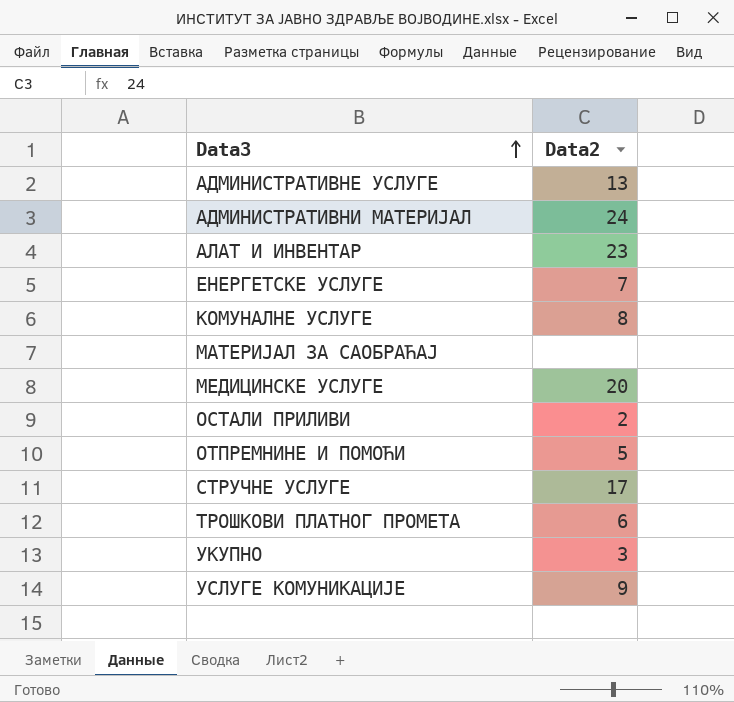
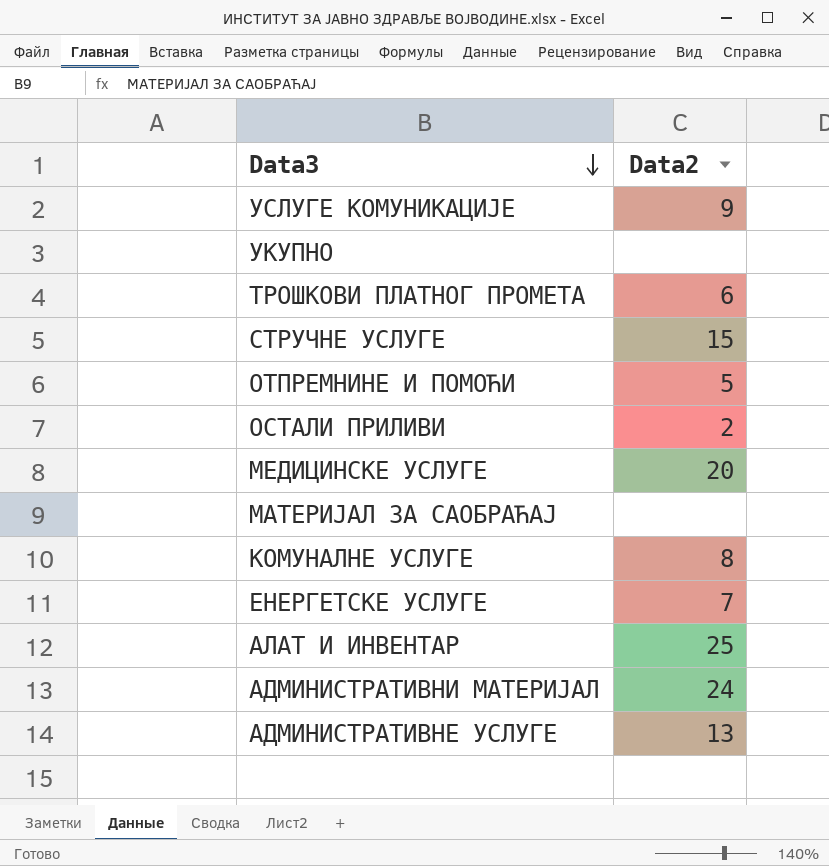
row order: Data3 ascending -> Data3 descending
УКУПНО | Data2: 3 -> none
СТРУЧНЕ УСЛУГЕ | Data2: 17 -> 15
АЛАТ И ИНВЕНТАР | Data2: 23 -> 25

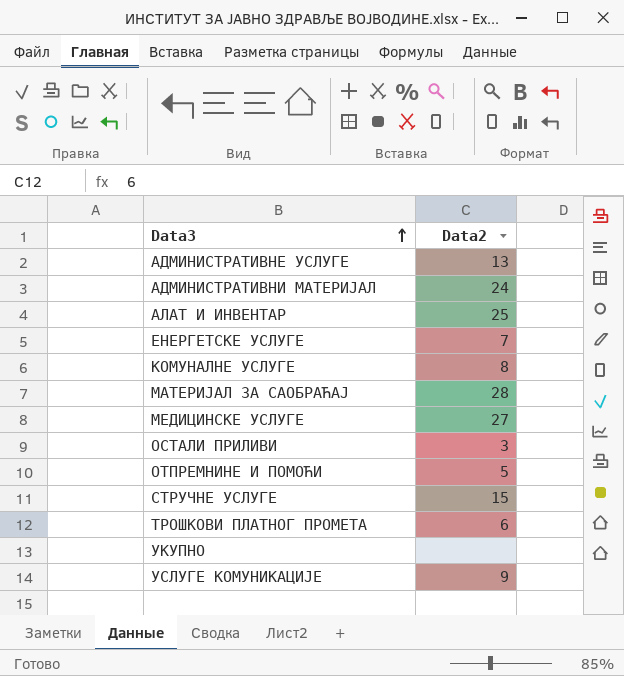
row order: Data3 descending -> Data3 ascending
МАТЕРИЈАЛ ЗА САОБРАЋАЈ | Data2: none -> 28
МЕДИЦИНСКЕ УСЛУГЕ | Data2: 20 -> 27
ОСТАЛИ ПРИЛИВИ | Data2: 2 -> 3

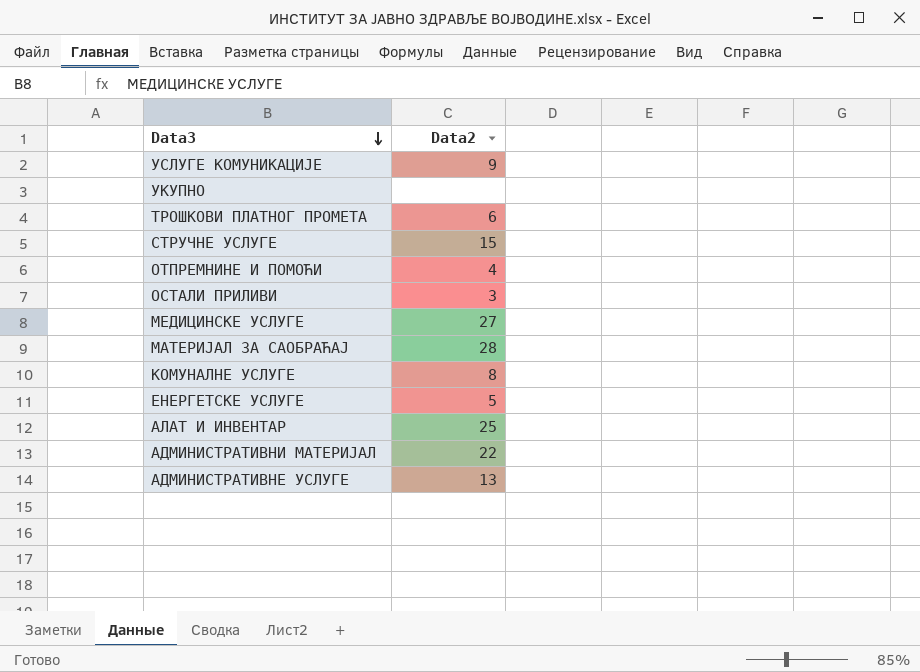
row order: Data3 ascending -> Data3 descending
ОТПРЕМНИНЕ И ПОМОЋИ | Data2: 5 -> 4
ЕНЕРГЕТСКЕ УСЛУГЕ | Data2: 7 -> 5
АДМИНИСТРАТИВНИ МАТЕРИЈАЛ | Data2: 24 -> 22

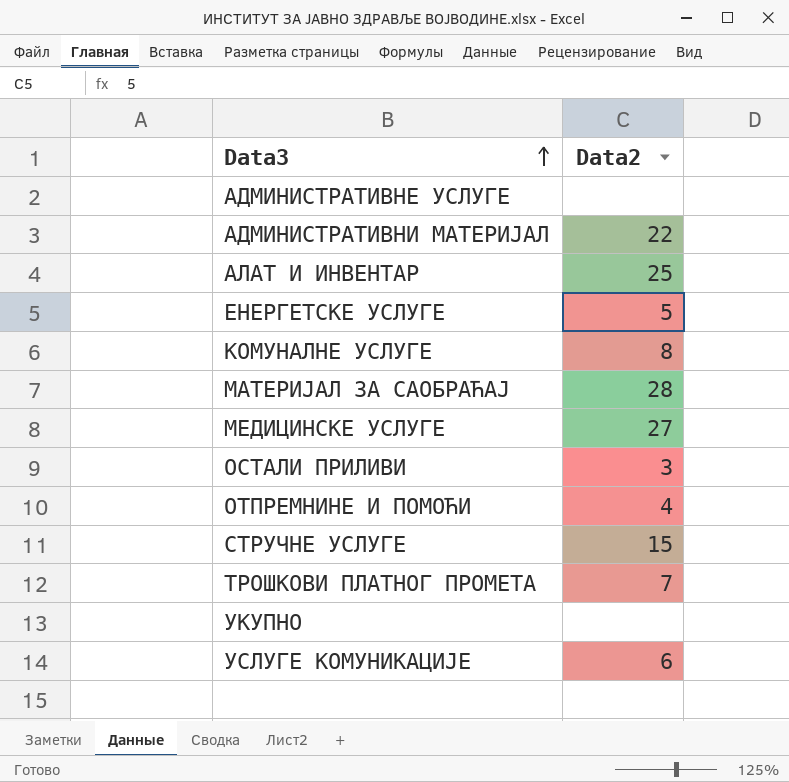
row order: Data3 descending -> Data3 ascending
АДМИНИСТРАТИВНЕ УСЛУГЕ | Data2: 13 -> none
ТРОШКОВИ ПЛАТНОГ ПРОМЕТА | Data2: 6 -> 7
УСЛУГЕ КОМУНИКАЦИЈЕ | Data2: 9 -> 6

